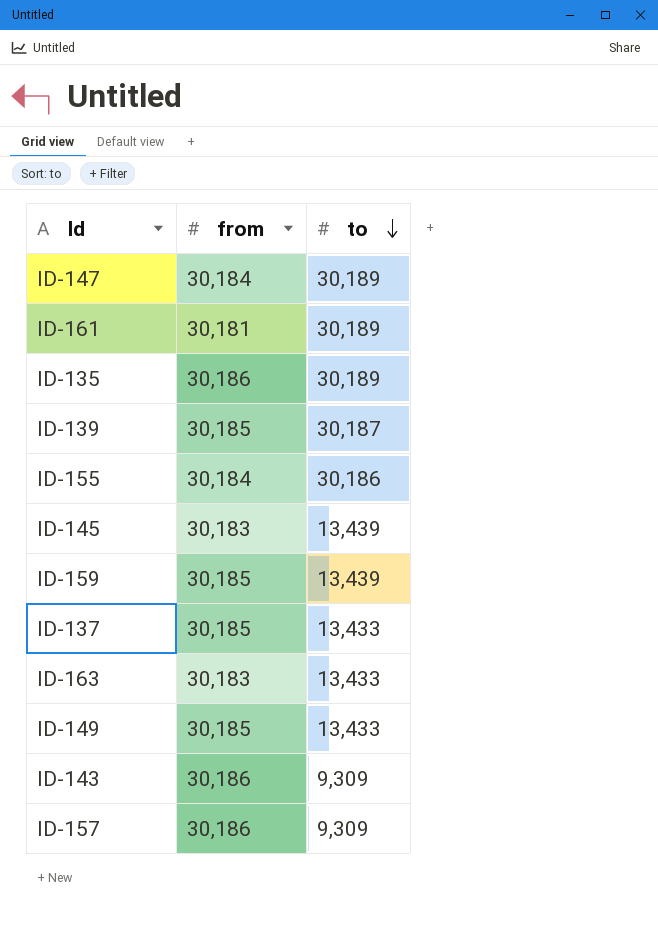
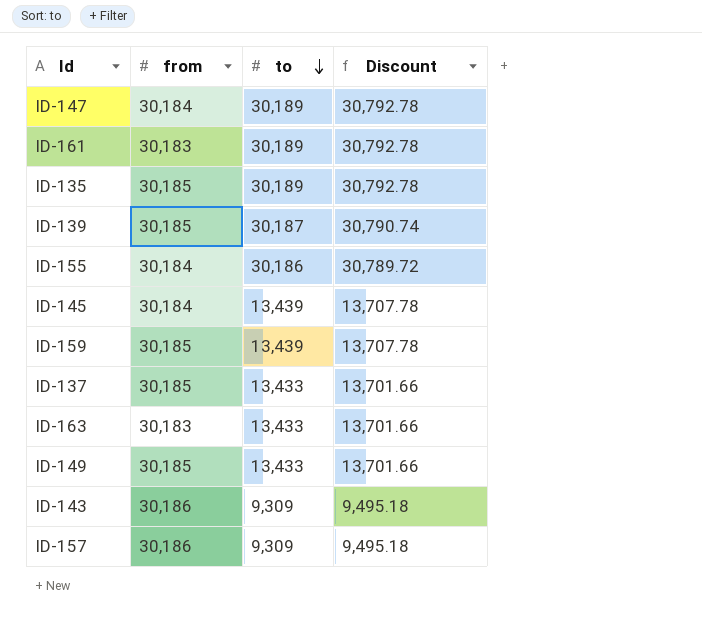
column Discount | formula: none -> [to] * 1.02
ID-161 | from: 30,181 -> 30,183
ID-135 | from: 30,186 -> 30,185
ID-145 | from: 30,183 -> 30,184

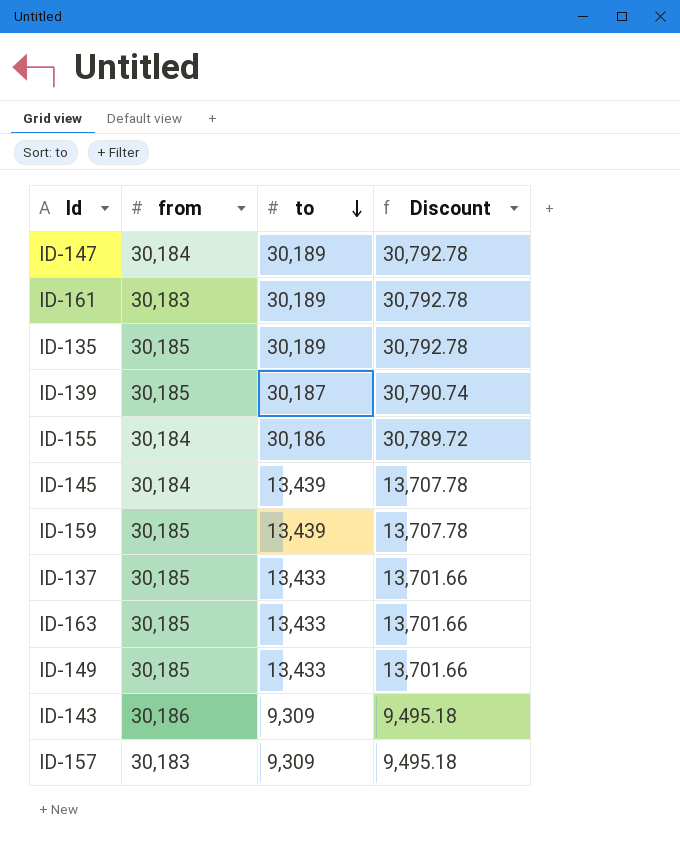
ID-163 | from: 30,183 -> 30,185
ID-157 | from: 30,186 -> 30,183

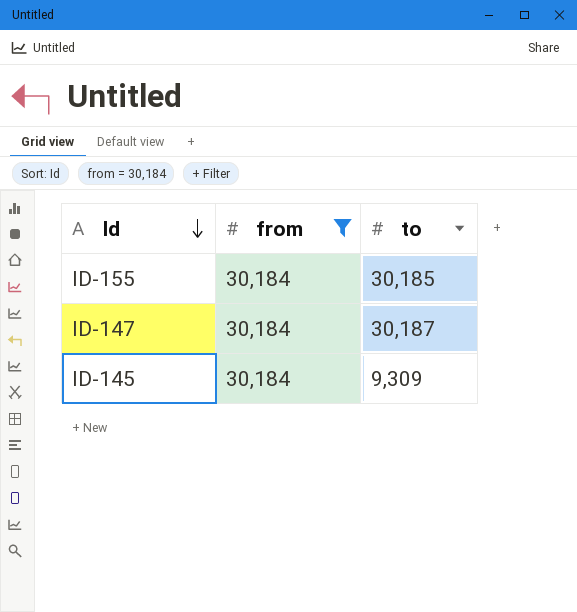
filter: none -> from = 30,184
row order: to descending -> Id descending
column Discount | formula: [to] * 1.02 -> none
ID-155 | to: 30,186 -> 30,185
ID-147 | to: 30,189 -> 30,187
ID-145 | to: 13,439 -> 9,309

